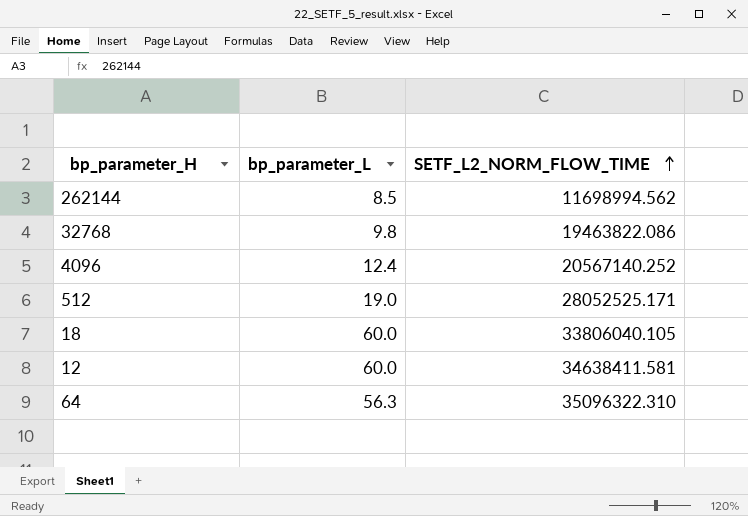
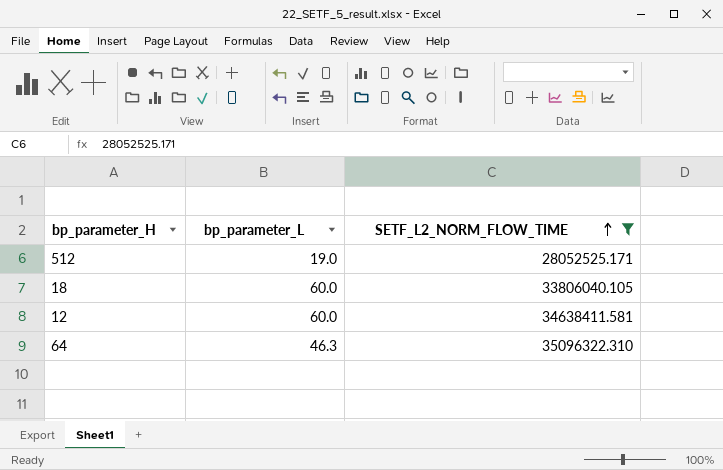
filter: none -> SETF_L2_NORM_FLOW_TIME >= 28052525.171
64 | bp_parameter_L: 56.3 -> 46.3

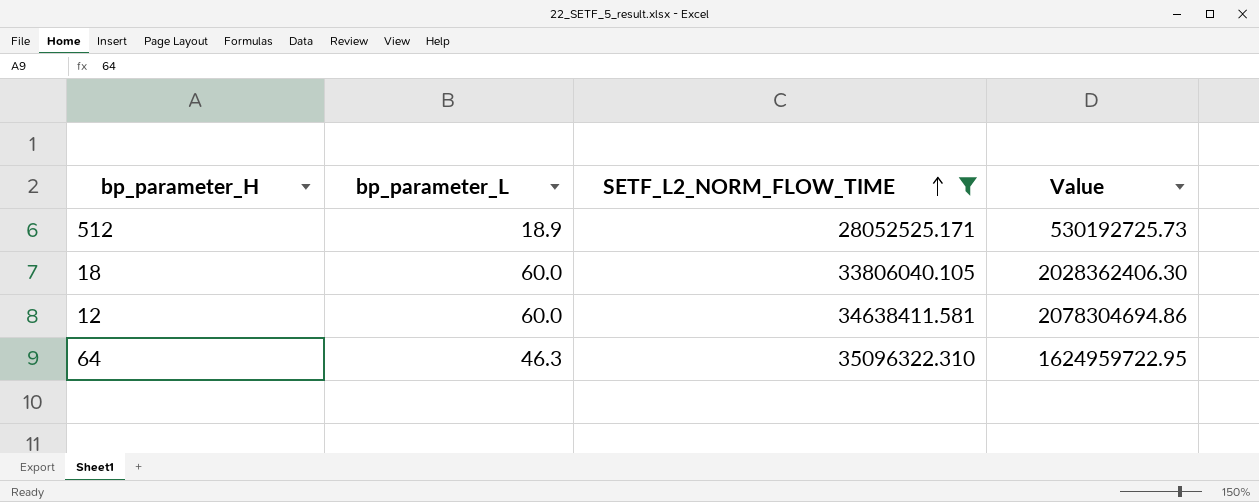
column Value | formula: none -> [bp_parameter_L] * [SETF_L2_NORM_FLOW_TIME]
512 | bp_parameter_L: 19.0 -> 18.9

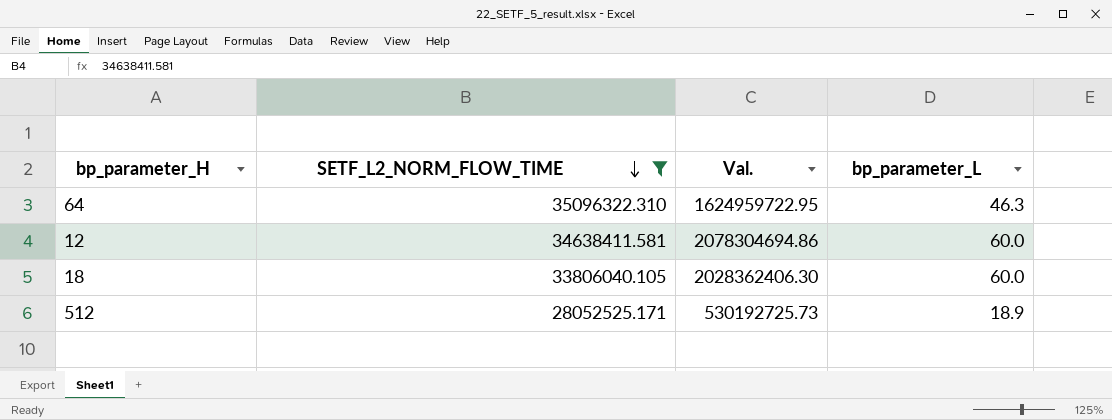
row order: SETF_L2_NORM_FLOW_TIME ascending -> SETF_L2_NORM_FLOW_TIME descending
column name: Value -> Val.
column bp_parameter_L | position: 2 -> 4

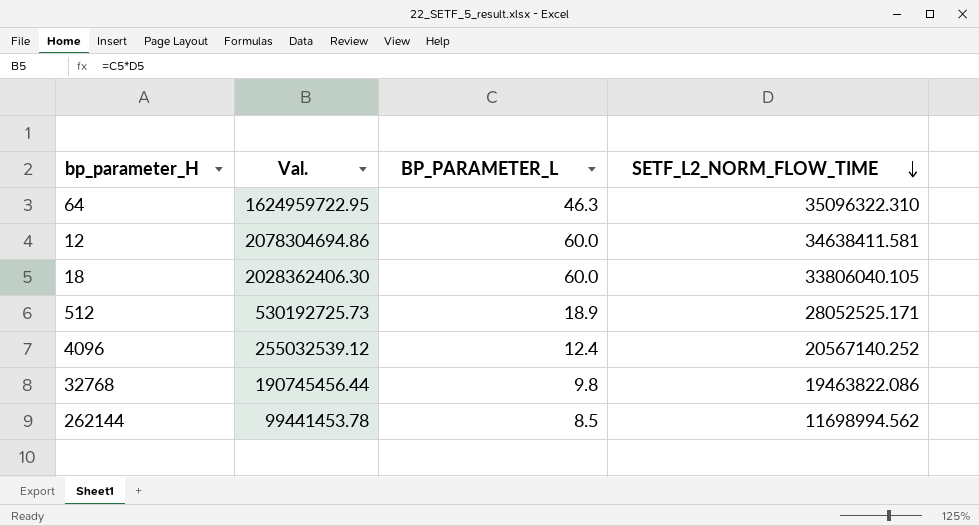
filter: SETF_L2_NORM_FLOW_TIME >= 28052525.171 -> none
column name: bp_parameter_L -> BP_PARAMETER_L
column SETF_L2_NORM_FLOW_TIME | position: 2 -> 4

